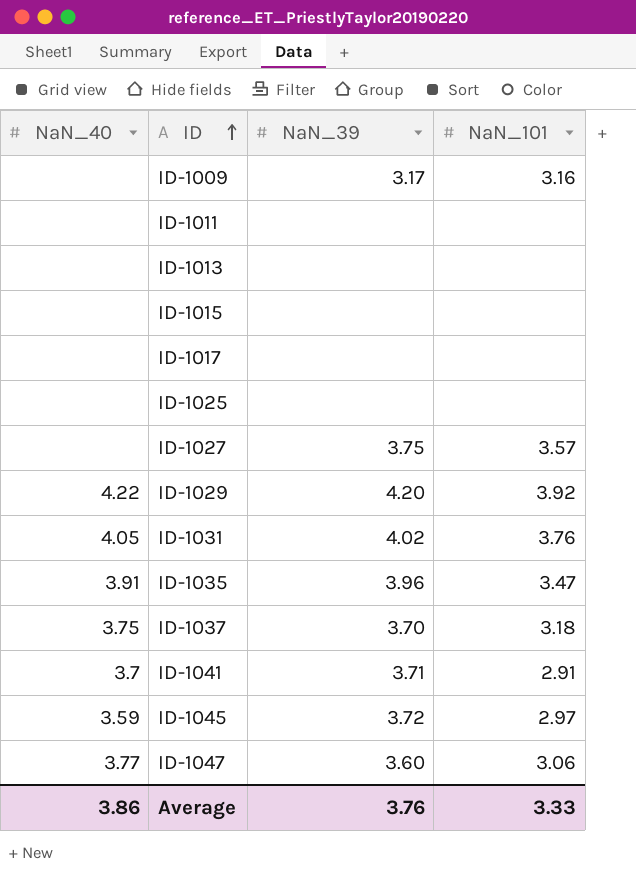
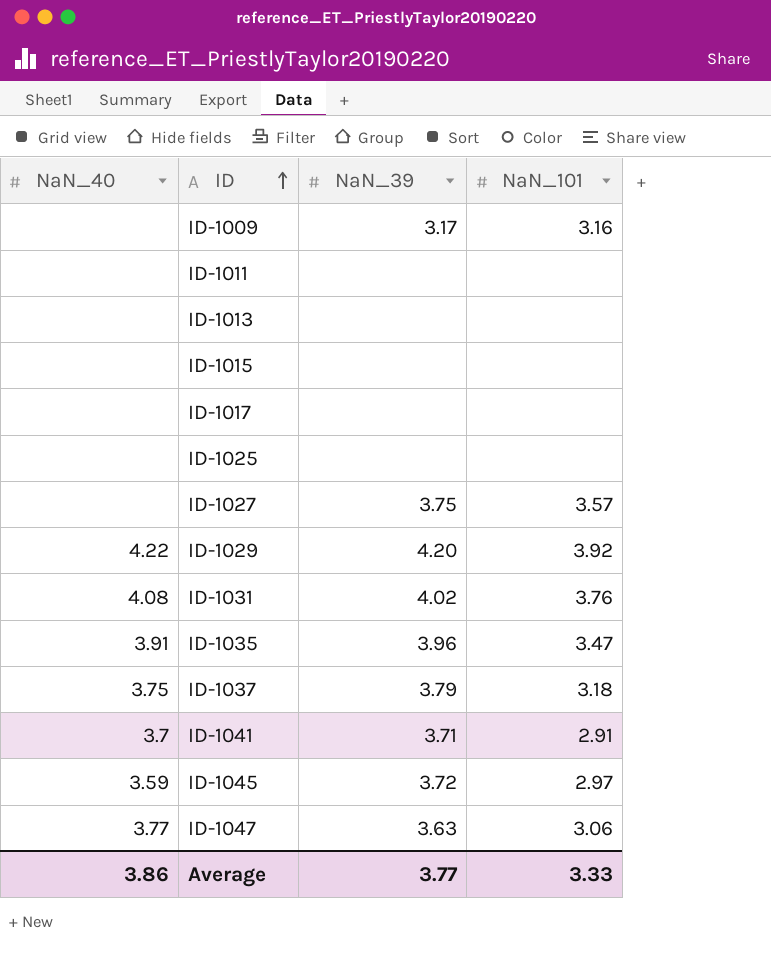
ID-1031 | NaN_40: 4.05 -> 4.08
ID-1037 | NaN_39: 3.70 -> 3.79
ID-1047 | NaN_39: 3.60 -> 3.63
Average | NaN_39: 3.76 -> 3.77

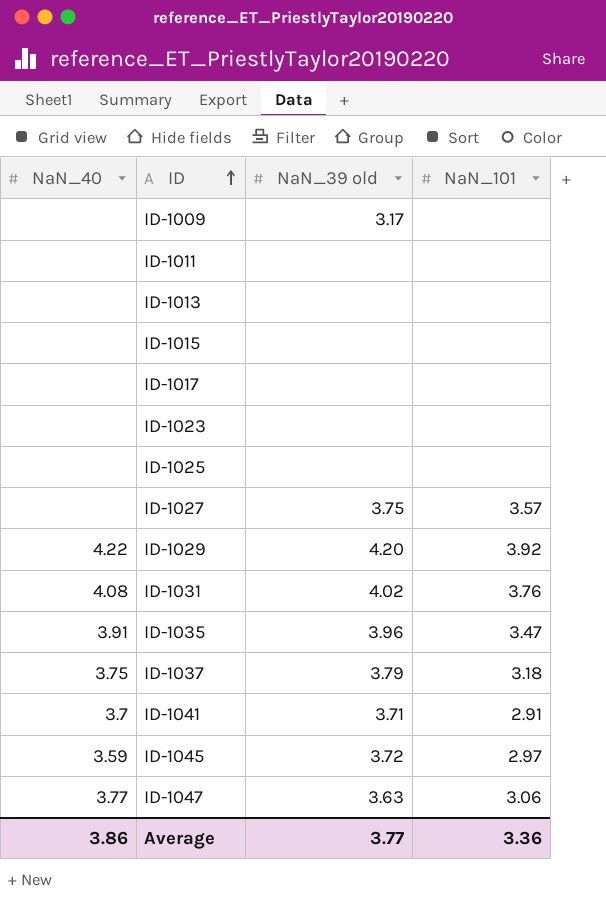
column name: NaN_39 -> NaN_39 old
ID-1009 | NaN_101: 3.16 -> none
row ID-1023: none -> none | none | none
Average | NaN_101: 3.33 -> 3.36

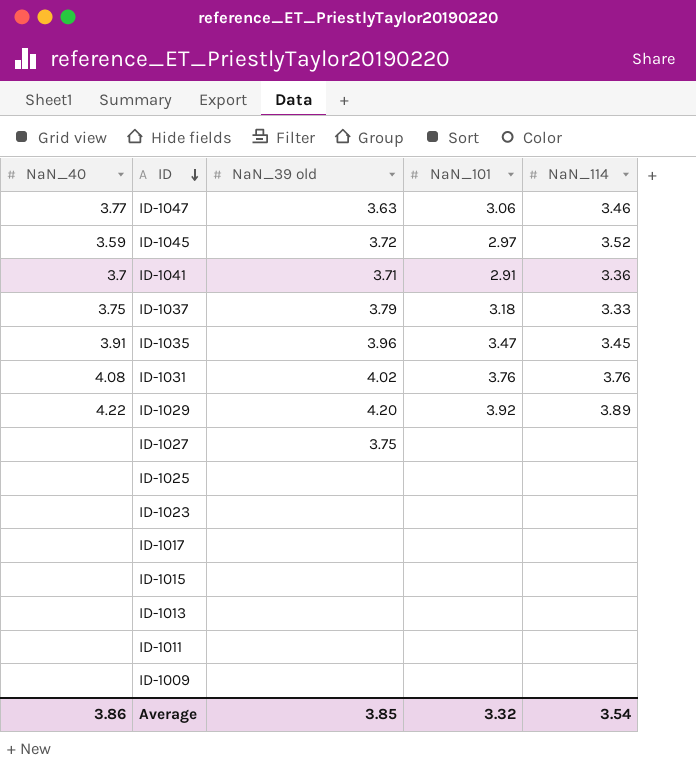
row order: ID ascending -> ID descending
column NaN_114 | position: none -> 5
ID-1027 | NaN_101: 3.57 -> none
ID-1009 | NaN_39 old: 3.17 -> none
Average | NaN_39 old: 3.77 -> 3.85
Average | NaN_101: 3.36 -> 3.32

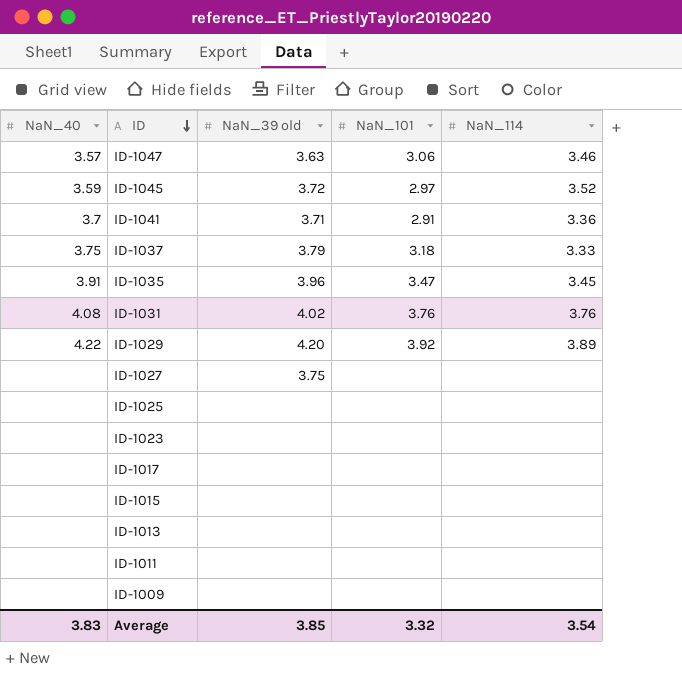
ID-1047 | NaN_40: 3.77 -> 3.57
Average | NaN_40: 3.86 -> 3.83

